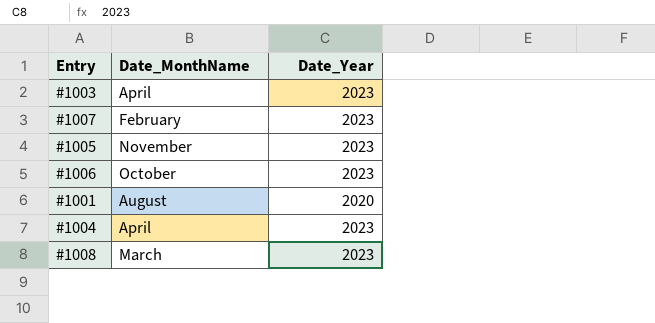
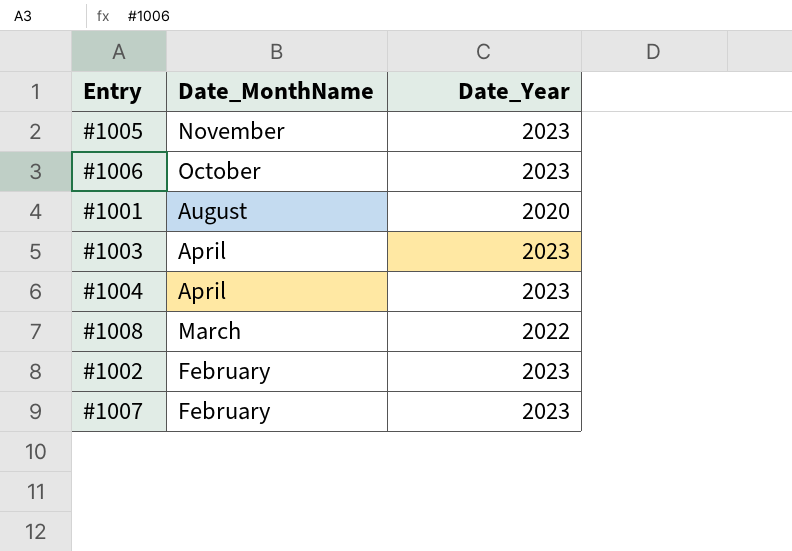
row order: none -> Date_MonthName descending
#1008 | Date_Year: 2023 -> 2022
row #1002: none -> February | 2023

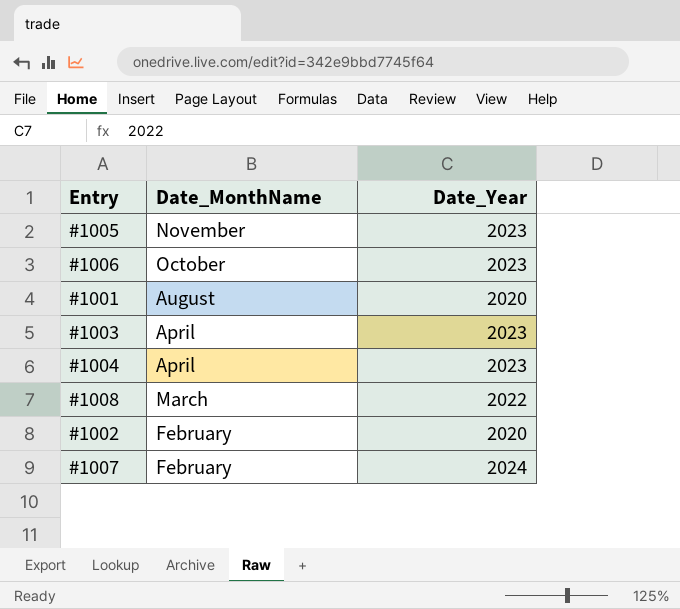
#1002 | Date_Year: 2023 -> 2020
#1007 | Date_Year: 2023 -> 2024

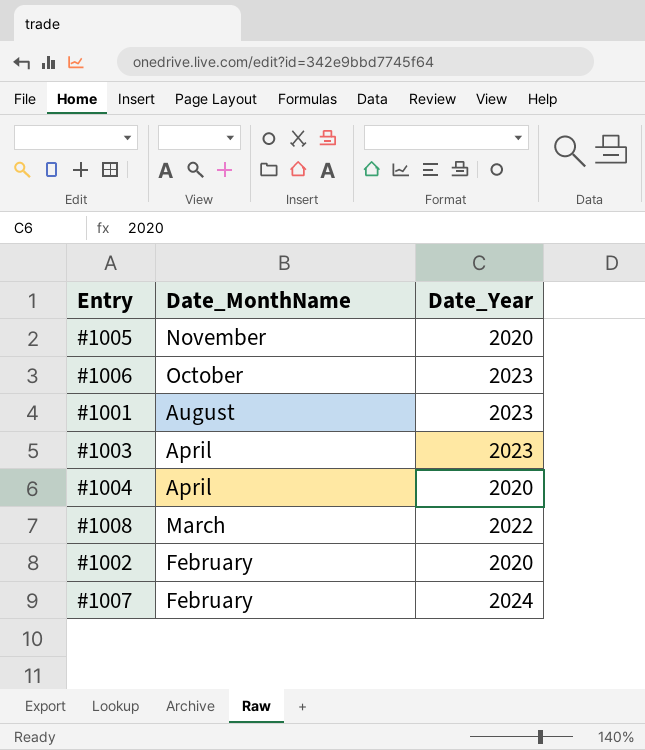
#1005 | Date_Year: 2023 -> 2020
#1001 | Date_Year: 2020 -> 2023
#1004 | Date_Year: 2023 -> 2020

